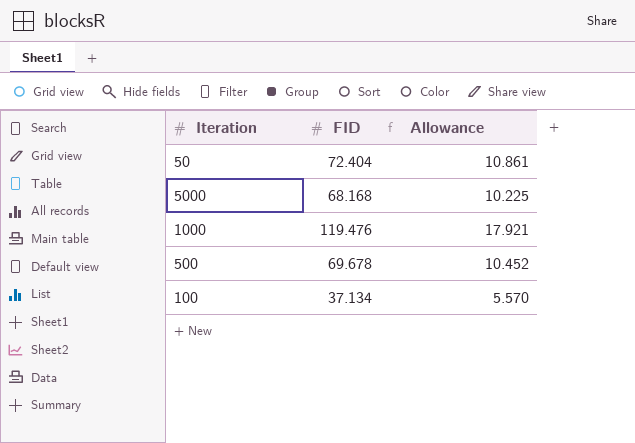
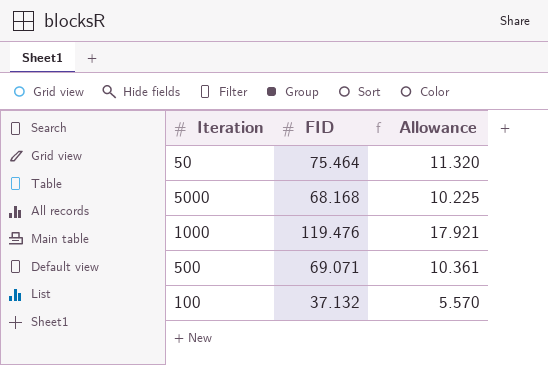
50 | FID: 72.404 -> 75.464
50 | Allowance: 10.861 -> 11.320
500 | FID: 69.678 -> 69.071
500 | Allowance: 10.452 -> 10.361
100 | FID: 37.134 -> 37.132

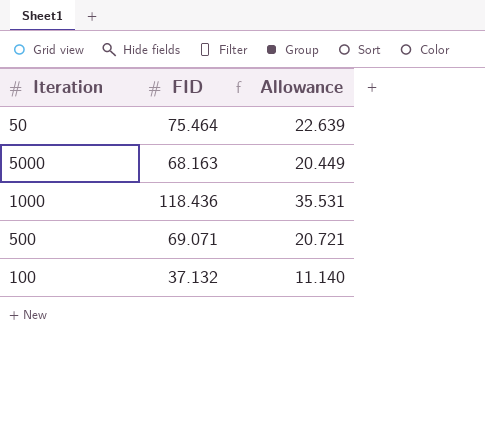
column Allowance | formula: [FID] * 0.15 -> [FID] * 0.3
5000 | FID: 68.168 -> 68.163
1000 | FID: 119.476 -> 118.436

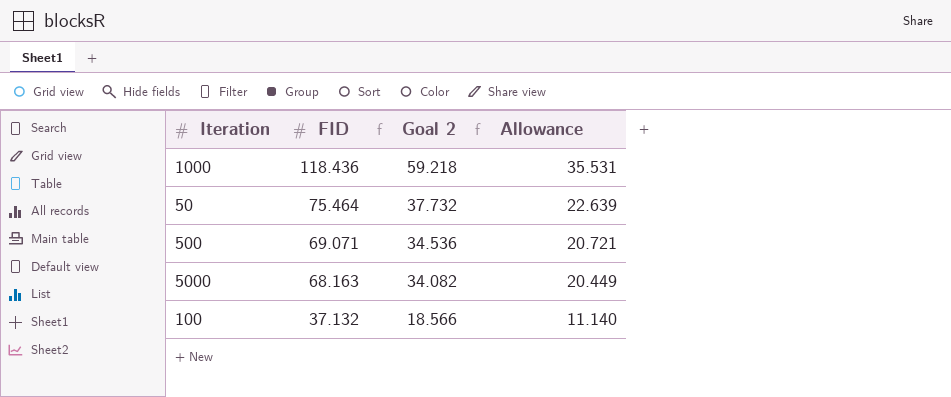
row order: none -> FID descending
column Goal 2 | formula: none -> [FID] * 0.5

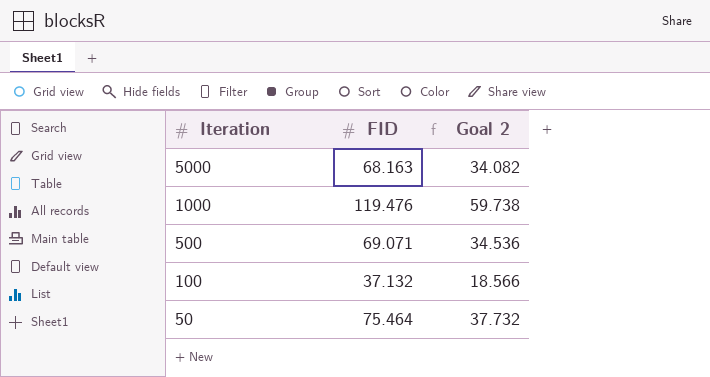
row order: FID descending -> Iteration descending
column Allowance | formula: [FID] * 0.3 -> none
1000 | FID: 118.436 -> 119.476
1000 | Goal 2: 59.218 -> 59.738

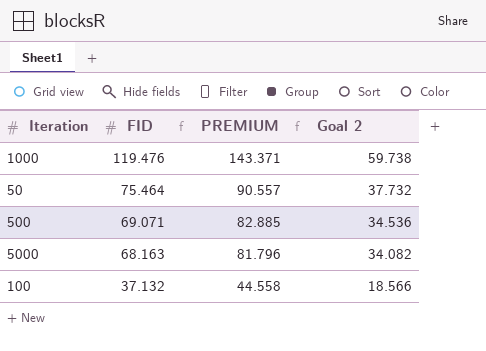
row order: Iteration descending -> FID descending
column PREMIUM | formula: none -> [FID] * 1.2

